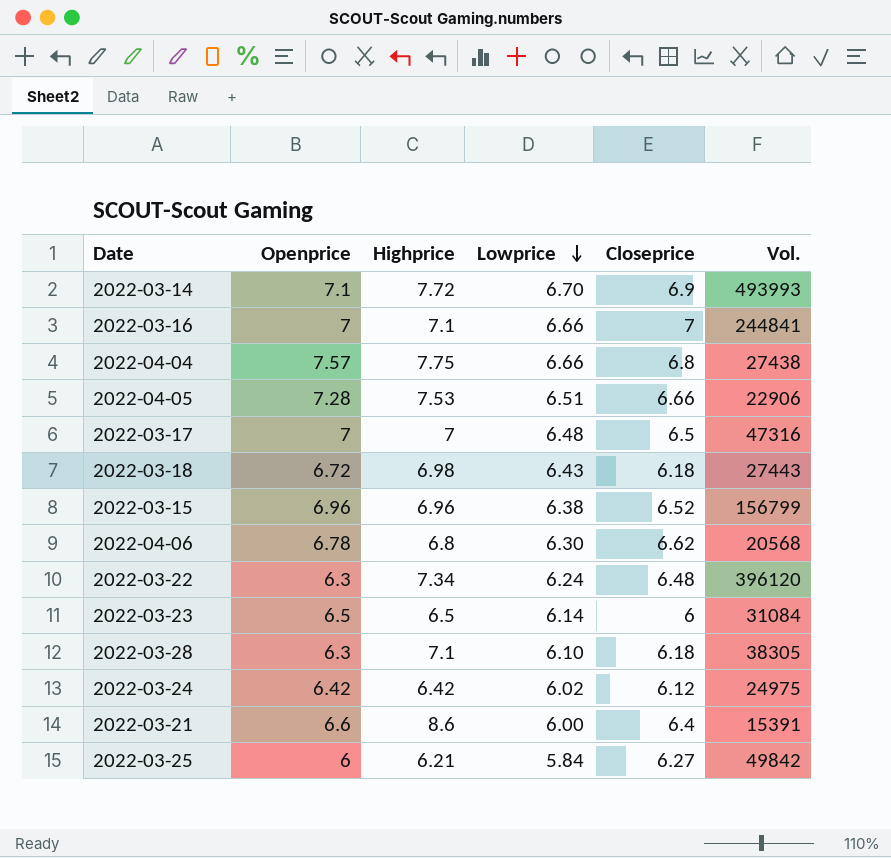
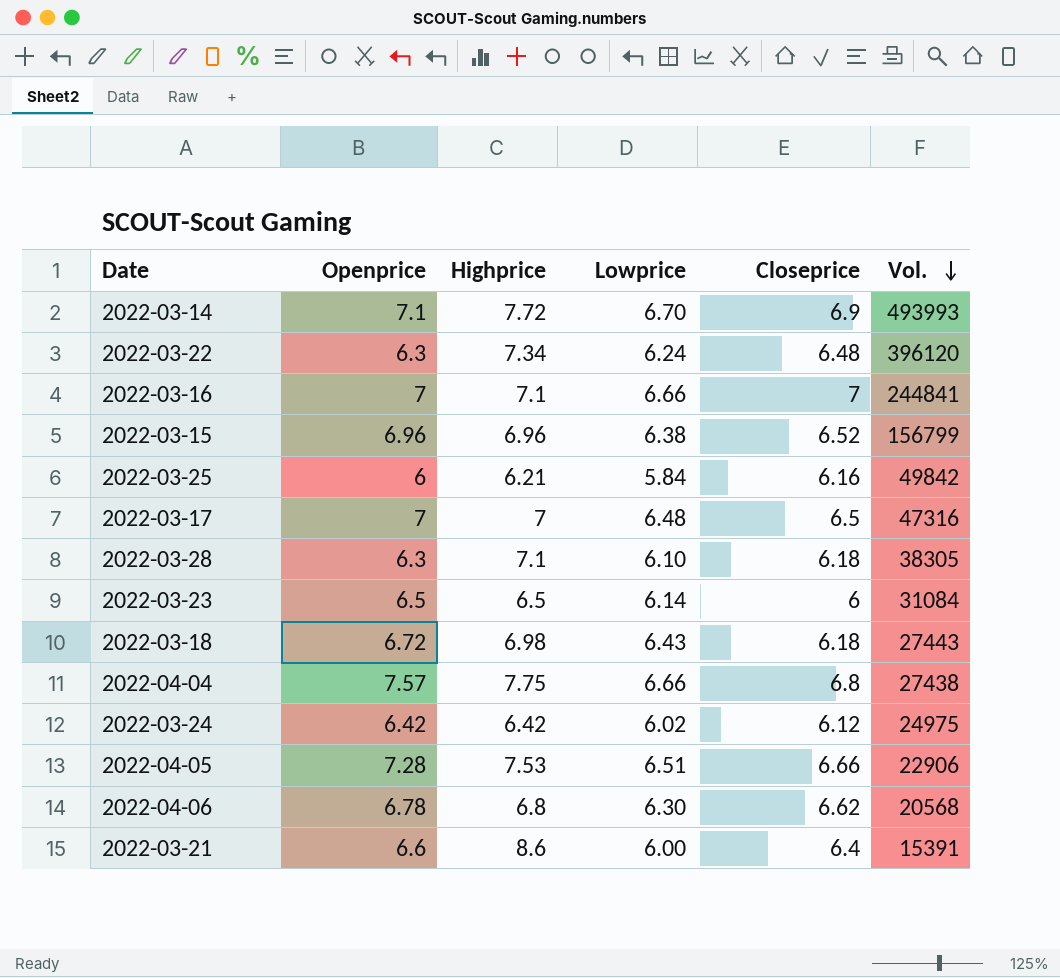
row order: Lowprice descending -> Vol. descending
2022-03-25 | Closeprice: 6.27 -> 6.16

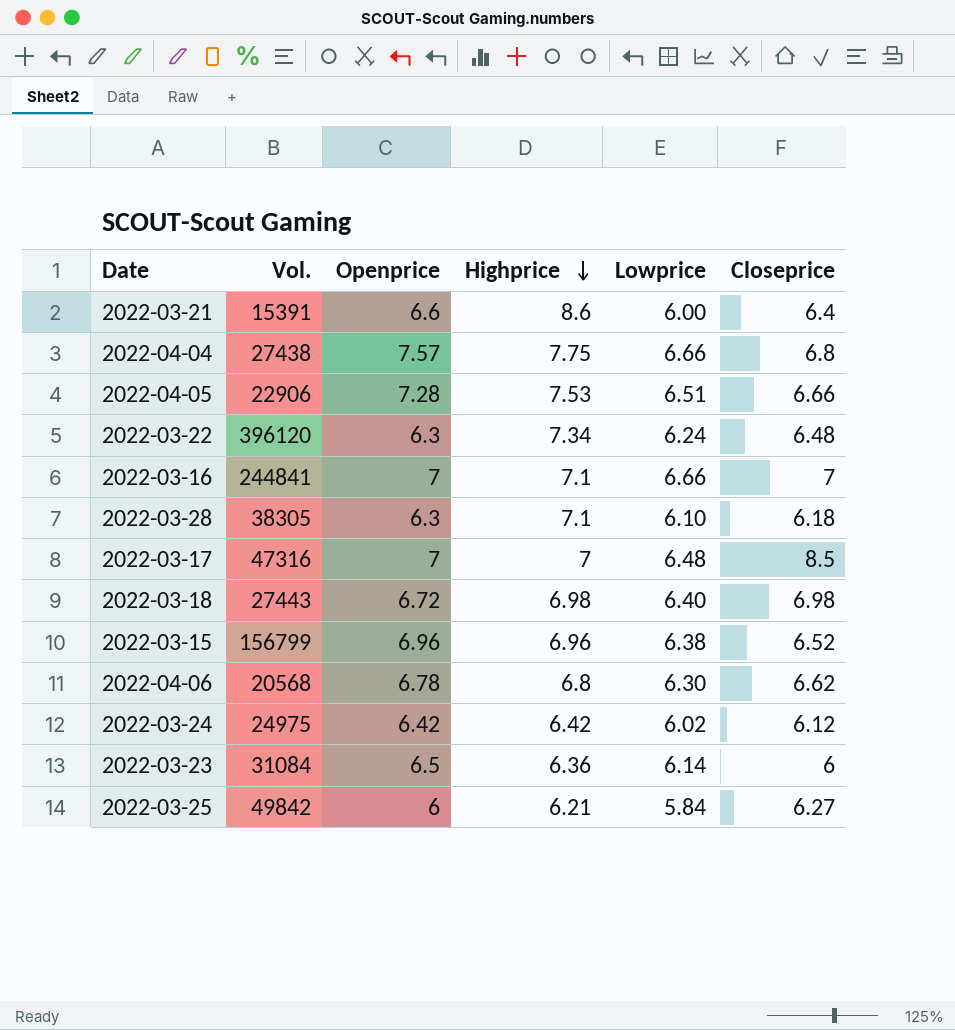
row order: Vol. descending -> Highprice descending
column Vol. | position: 6 -> 2
row 2022-03-14: 7.1 | 7.72 | 6.70 | 6.9 | 493993 -> none
2022-03-17 | Closeprice: 6.5 -> 8.5
2022-03-18 | Lowprice: 6.43 -> 6.40
2022-03-18 | Closeprice: 6.18 -> 6.98
2022-03-23 | Highprice: 6.5 -> 6.36
2022-03-25 | Closeprice: 6.16 -> 6.27

